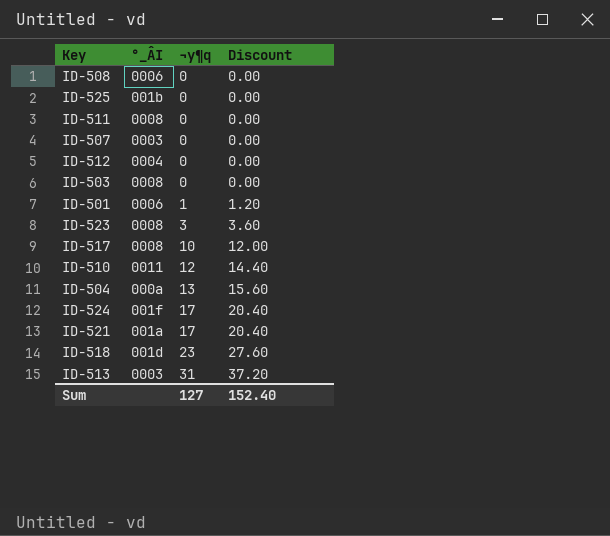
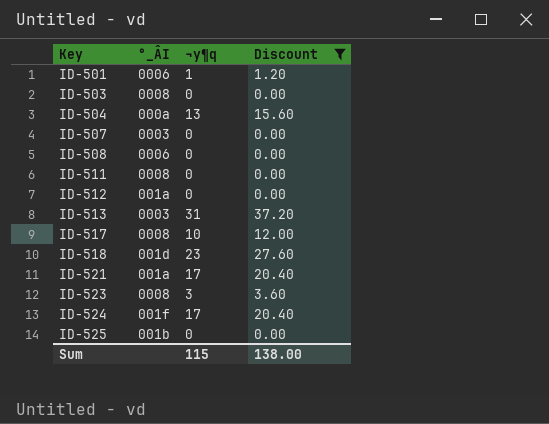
filter: none -> Discount != 14.40
row order: ¬y¶q ascending -> Key ascending
ID-512 | °_ÂI: 0004 -> 001a
Sum | ¬y¶q: 127 -> 115
Sum | Discount: 152.40 -> 138.00

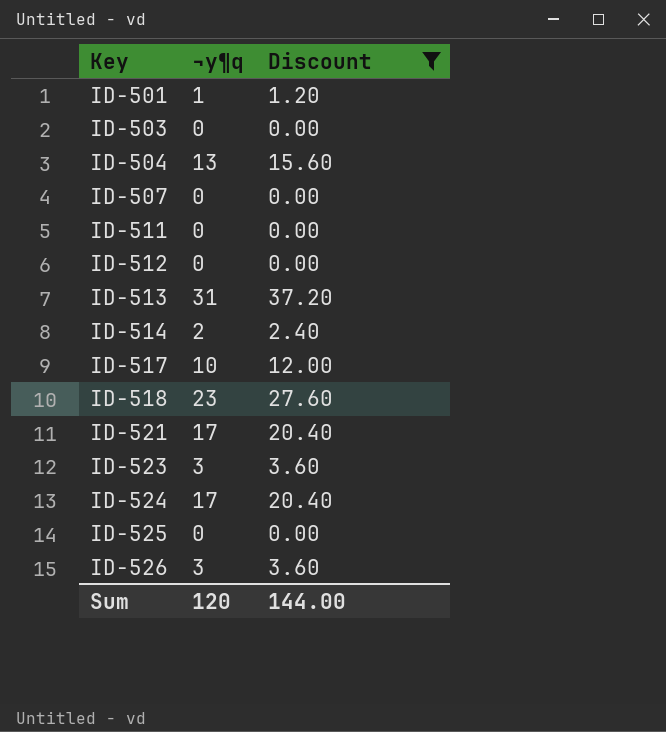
column °_ÂI | position: 2 -> none
row ID-508: 0006 | 0 | 0.00 -> none
row ID-514: none -> 2 | 2.40
row ID-526: none -> 3 | 3.60
Sum | ¬y¶q: 115 -> 120
Sum | Discount: 138.00 -> 144.00

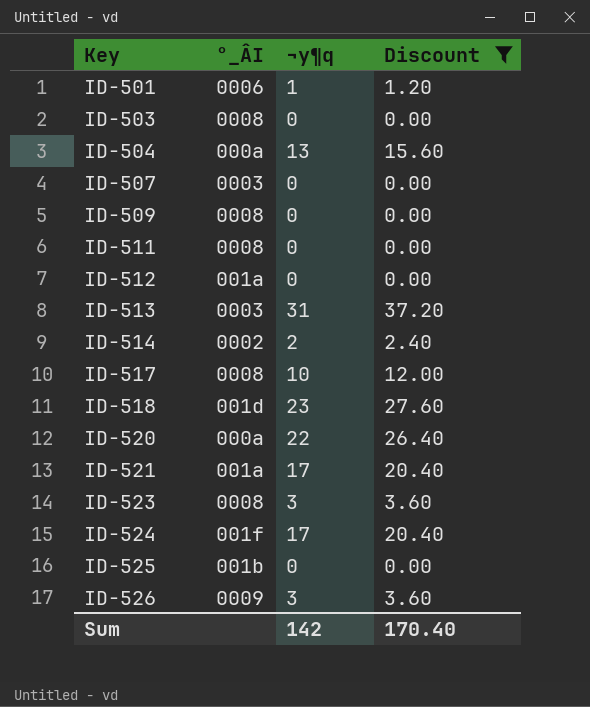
column °_ÂI | position: none -> 2
row ID-509: none -> 0008 | 0 | 0.00
row ID-520: none -> 000a | 22 | 26.40
Sum | ¬y¶q: 120 -> 142
Sum | Discount: 144.00 -> 170.40

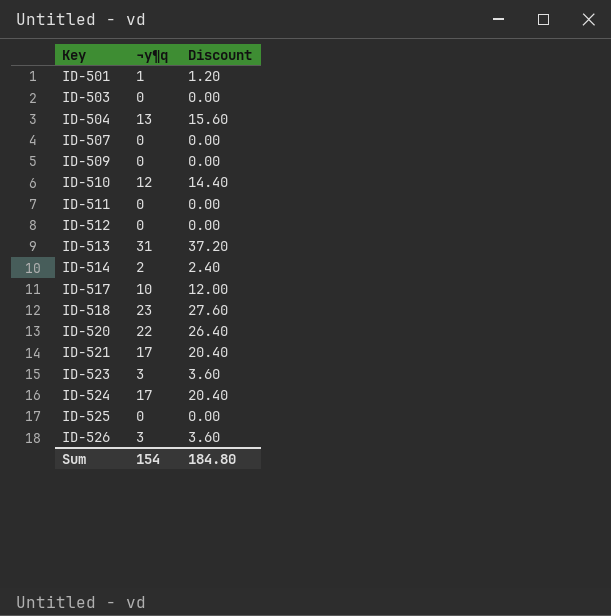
filter: Discount != 14.40 -> none
column °_ÂI | position: 2 -> none
Sum | ¬y¶q: 142 -> 154
Sum | Discount: 170.40 -> 184.80

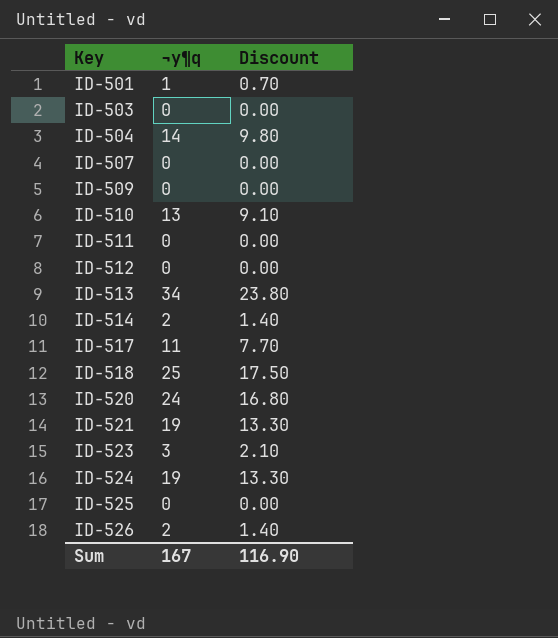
column Discount | formula: [¬y¶q] * 1.2 -> [¬y¶q] * 0.7
ID-504 | ¬y¶q: 13 -> 14
ID-510 | ¬y¶q: 12 -> 13
ID-513 | ¬y¶q: 31 -> 34
ID-517 | ¬y¶q: 10 -> 11
ID-518 | ¬y¶q: 23 -> 25
ID-520 | ¬y¶q: 22 -> 24
ID-521 | ¬y¶q: 17 -> 19
ID-524 | ¬y¶q: 17 -> 19
ID-526 | ¬y¶q: 3 -> 2
Sum | ¬y¶q: 154 -> 167
Sum | Discount: 184.80 -> 116.90

